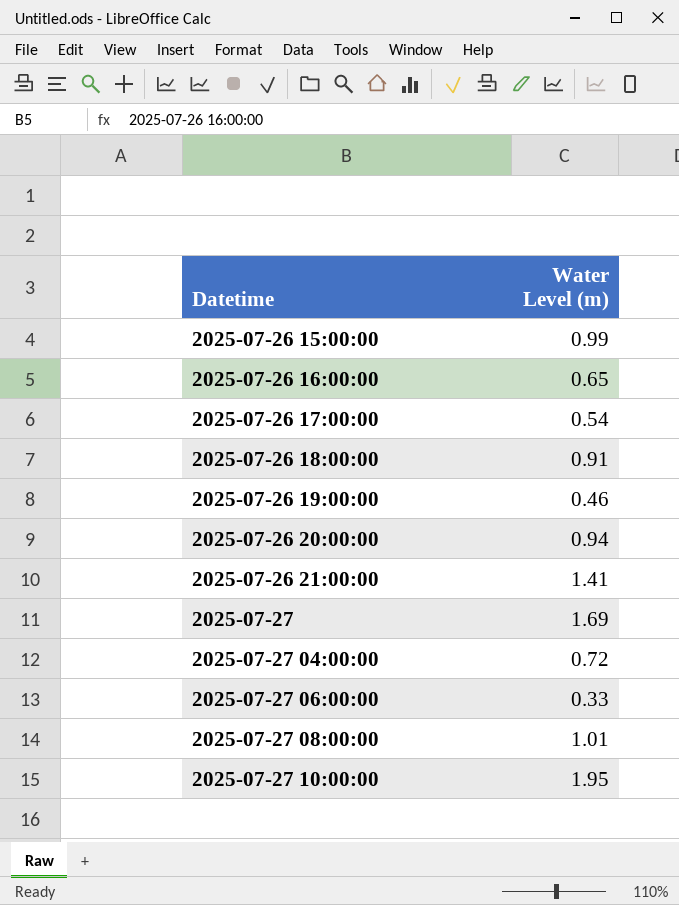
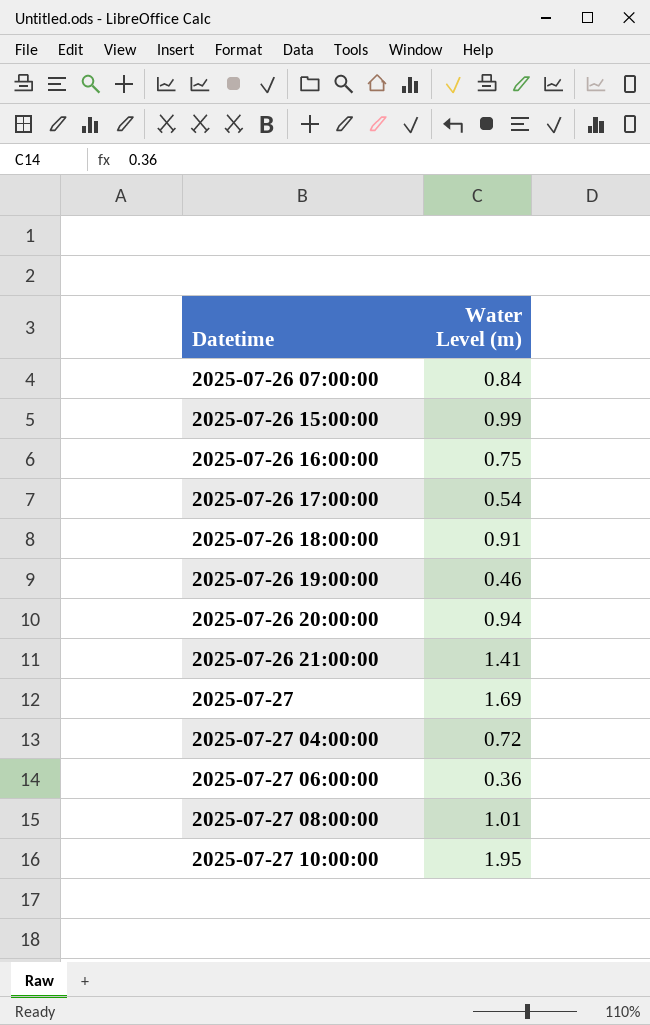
row 2025-07-26 07:00:00: none -> 0.84
2025-07-26 16:00:00 | Water Level (m): 0.65 -> 0.75
2025-07-27 06:00:00 | Water Level (m): 0.33 -> 0.36

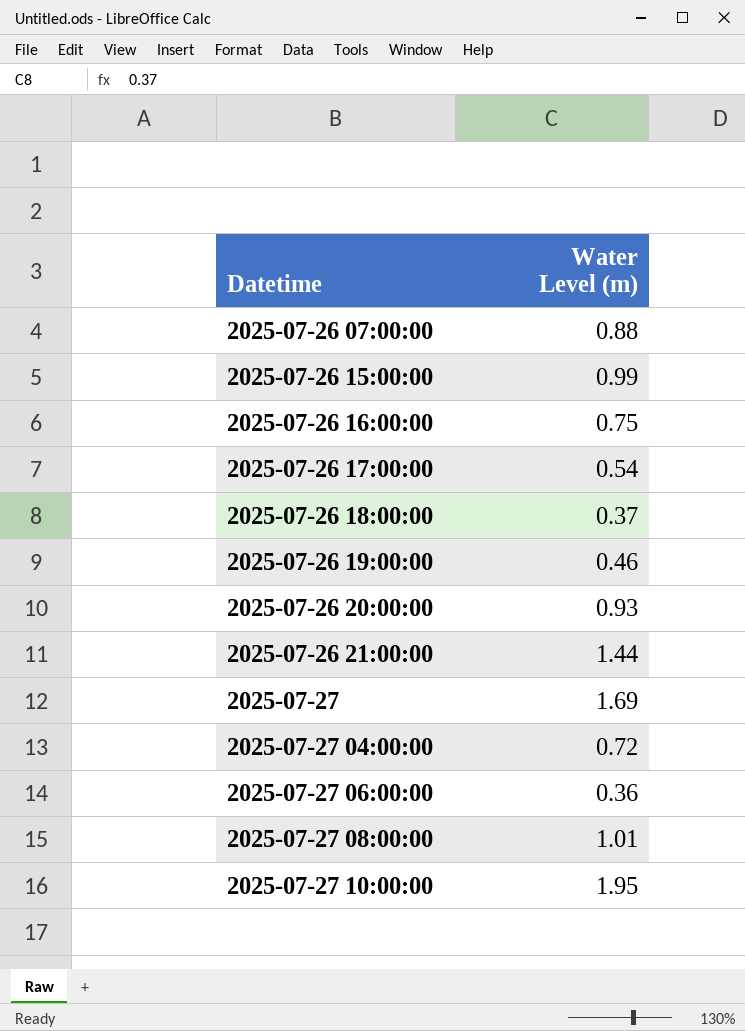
2025-07-26 07:00:00 | Water Level (m): 0.84 -> 0.88
2025-07-26 18:00:00 | Water Level (m): 0.91 -> 0.37
2025-07-26 20:00:00 | Water Level (m): 0.94 -> 0.93
2025-07-26 21:00:00 | Water Level (m): 1.41 -> 1.44

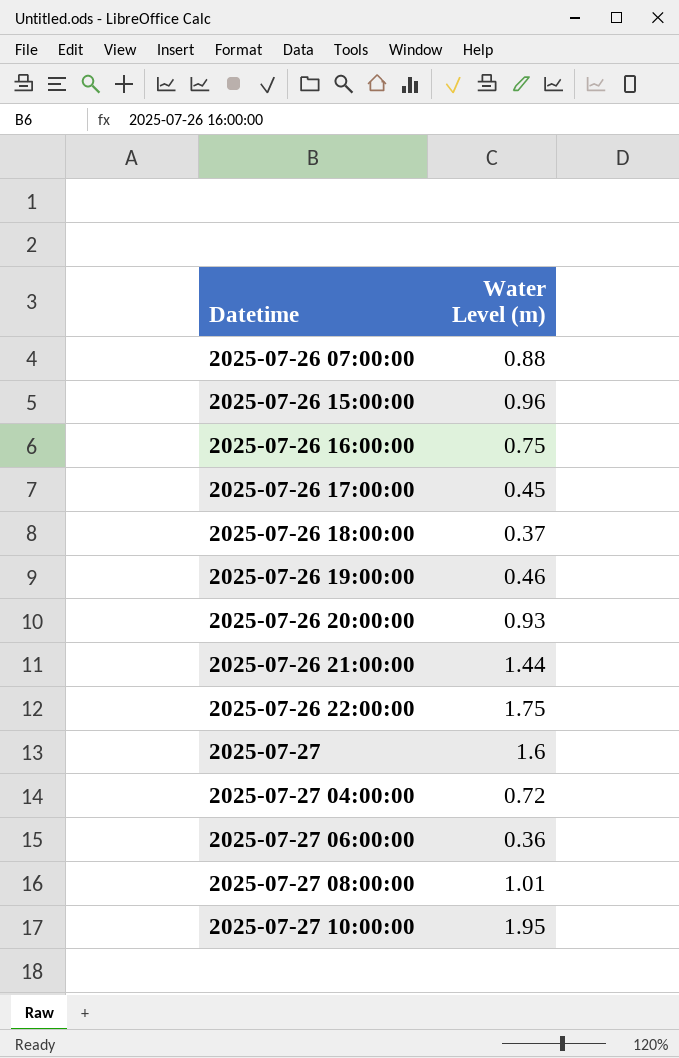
2025-07-26 15:00:00 | Water Level (m): 0.99 -> 0.96
2025-07-26 17:00:00 | Water Level (m): 0.54 -> 0.45
row 2025-07-26 22:00:00: none -> 1.75
2025-07-27 | Water Level (m): 1.69 -> 1.6

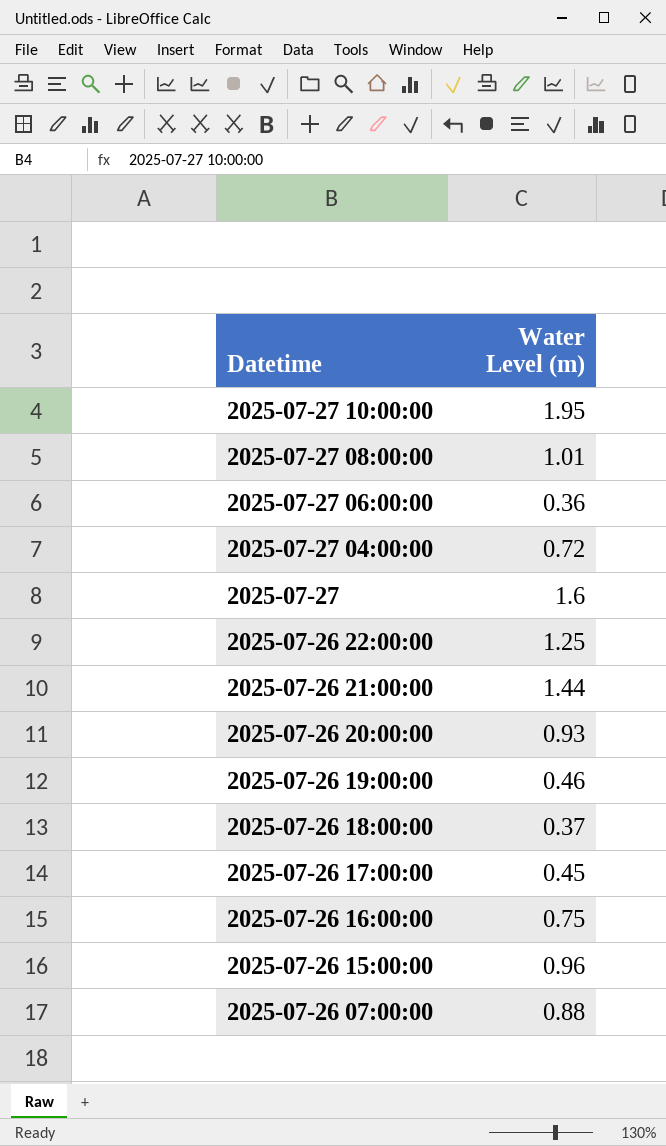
row order: Datetime ascending -> Datetime descending
2025-07-26 22:00:00 | Water Level (m): 1.75 -> 1.25

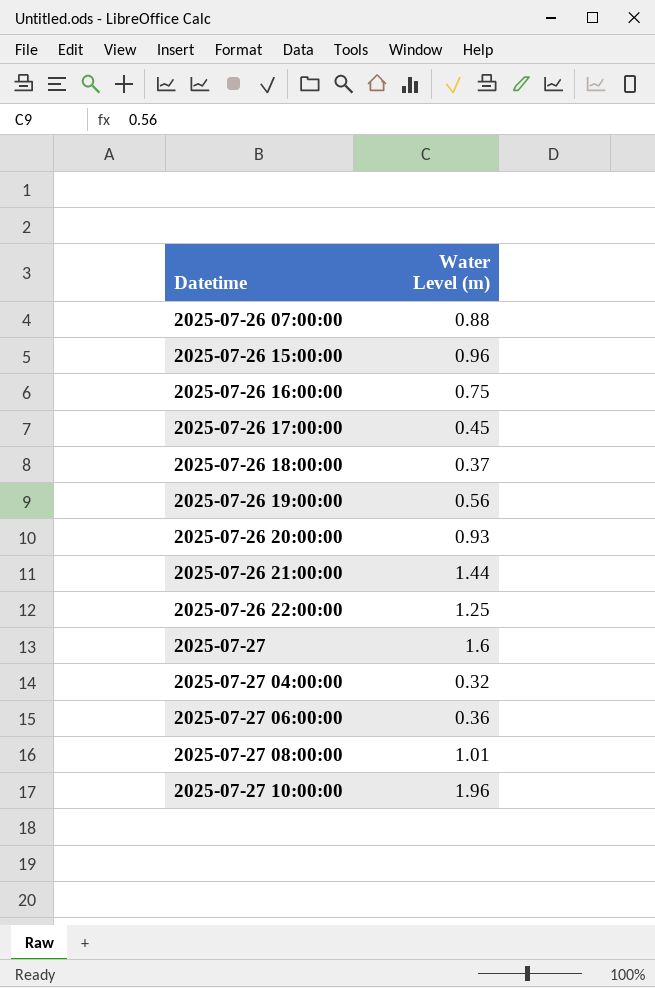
row order: Datetime descending -> Datetime ascending
2025-07-26 19:00:00 | Water Level (m): 0.46 -> 0.56
2025-07-27 04:00:00 | Water Level (m): 0.72 -> 0.32
2025-07-27 10:00:00 | Water Level (m): 1.95 -> 1.96

